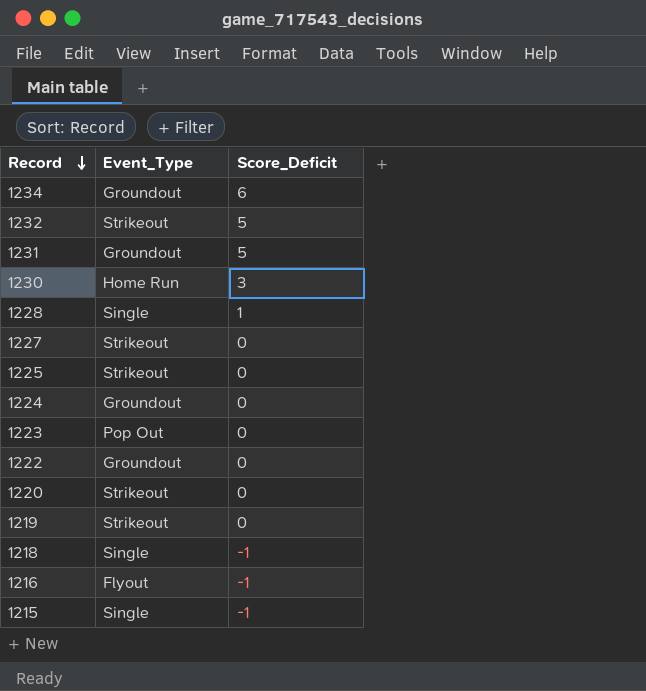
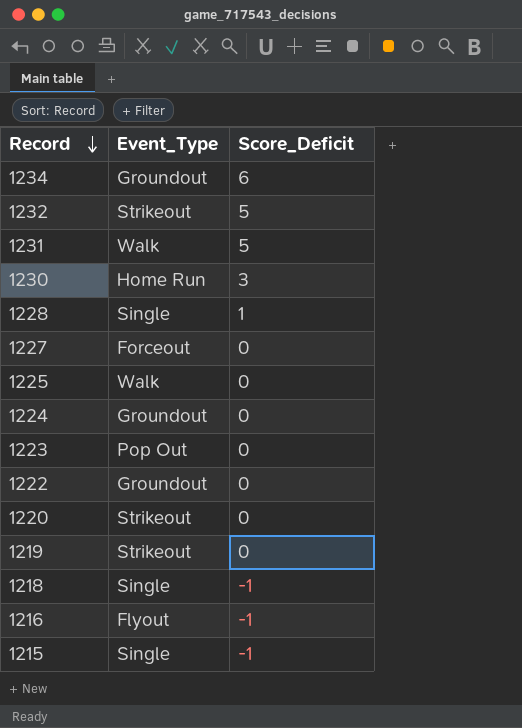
1231 | Event_Type: Groundout -> Walk
1227 | Event_Type: Strikeout -> Forceout
1225 | Event_Type: Strikeout -> Walk

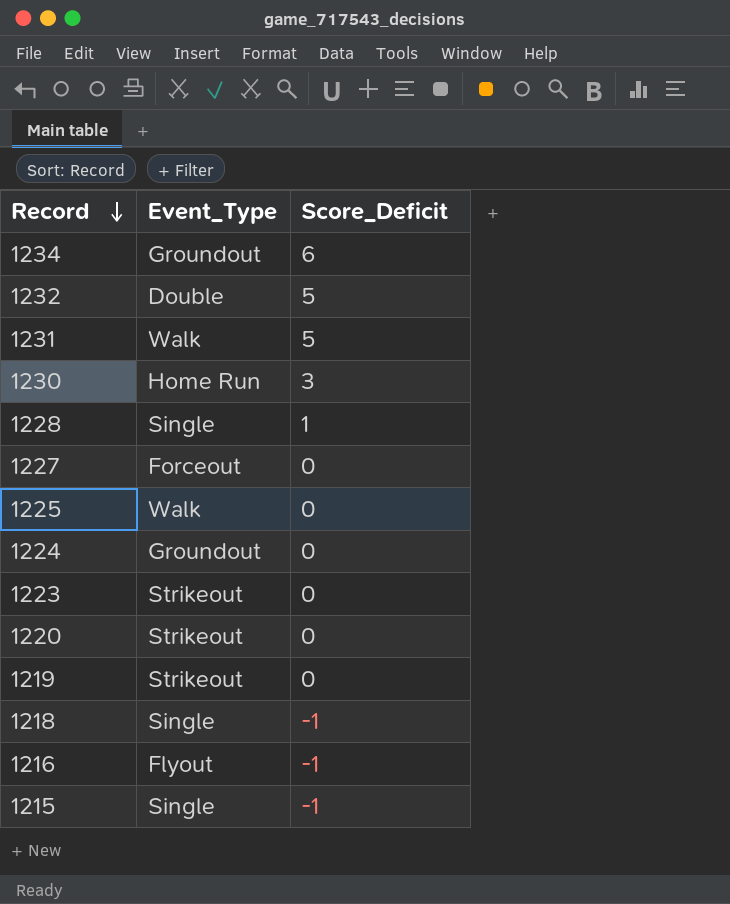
row 1222: Groundout | 0 -> none
1232 | Event_Type: Strikeout -> Double
1223 | Event_Type: Pop Out -> Strikeout

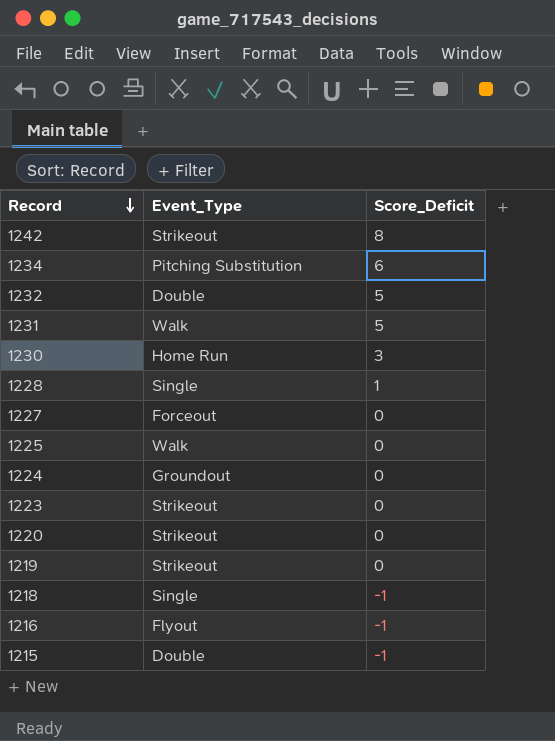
row 1242: none -> Strikeout | 8
1234 | Event_Type: Groundout -> Pitching Substitution
1215 | Event_Type: Single -> Double

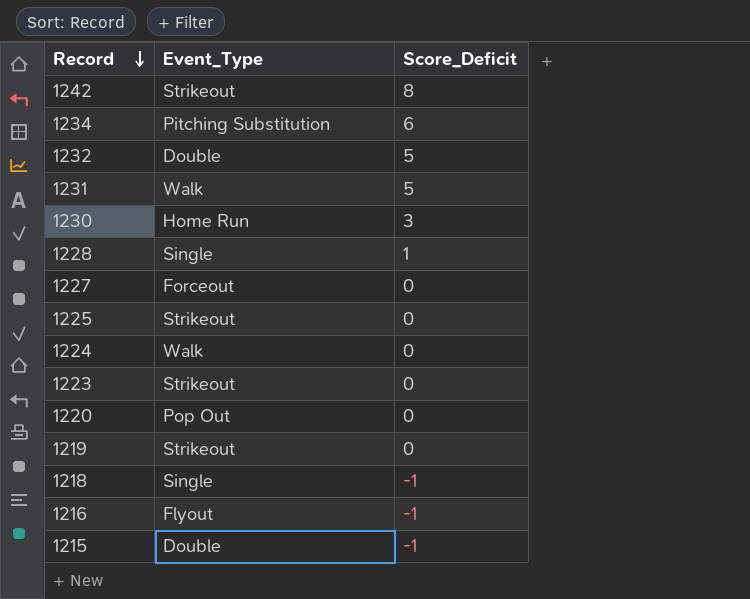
1225 | Event_Type: Walk -> Strikeout
1224 | Event_Type: Groundout -> Walk
1220 | Event_Type: Strikeout -> Pop Out

